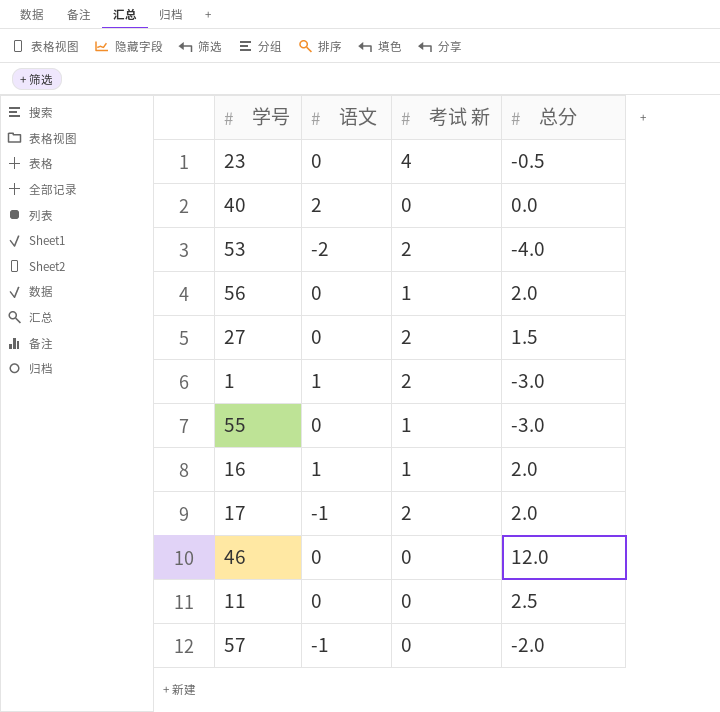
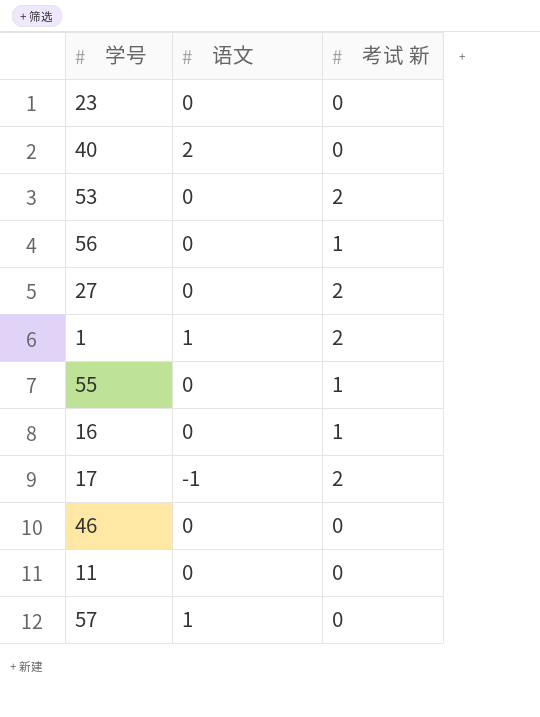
column 总分 | position: 4 -> none
23 | 考试 新: 4 -> 0
53 | 语文: -2 -> 0
16 | 语文: 1 -> 0
57 | 语文: -1 -> 1

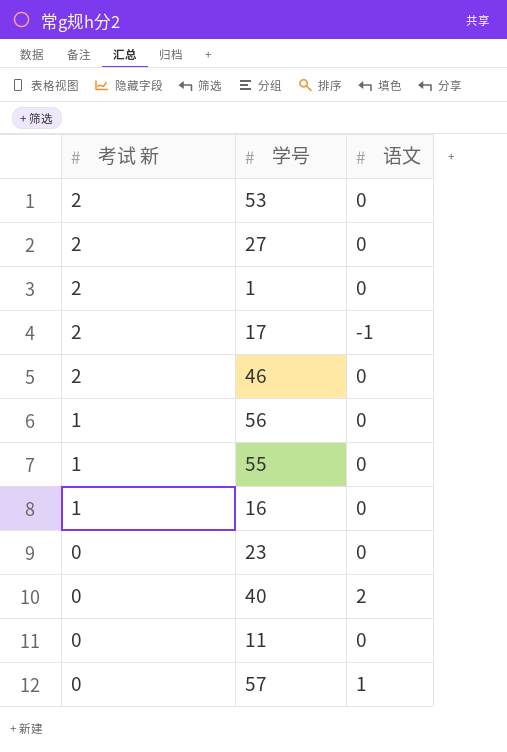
row order: none -> 考试 新 descending
column 考试 新 | position: 3 -> 1
1 | 语文: 1 -> 0
46 | 考试 新: 0 -> 2

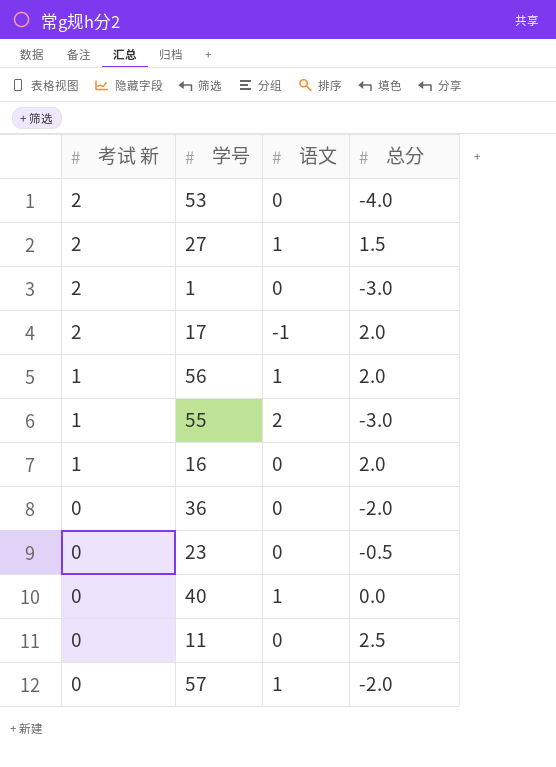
column 总分 | position: none -> 4
row 46: 2 | 0 -> none
27 | 语文: 0 -> 1
56 | 语文: 0 -> 1
55 | 语文: 0 -> 2
row 36: none -> 0 | 0 | -2.0
40 | 语文: 2 -> 1

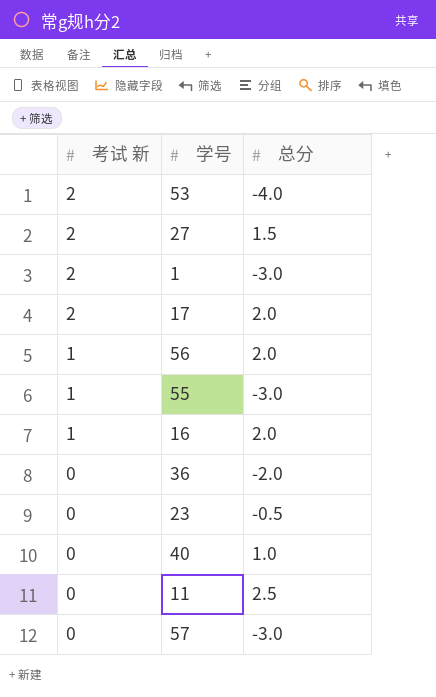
column 语文 | position: 3 -> none
40 | 总分: 0.0 -> 1.0
57 | 总分: -2.0 -> -3.0

